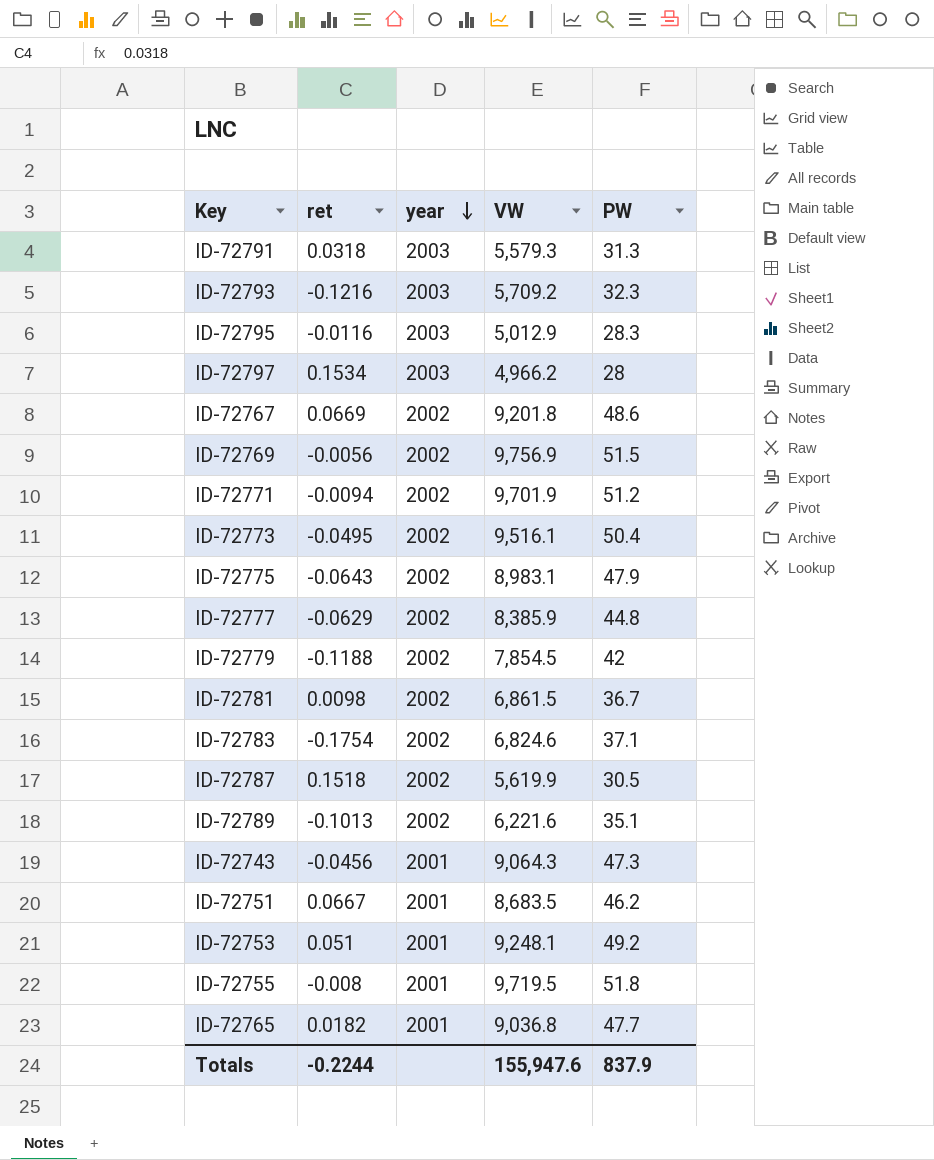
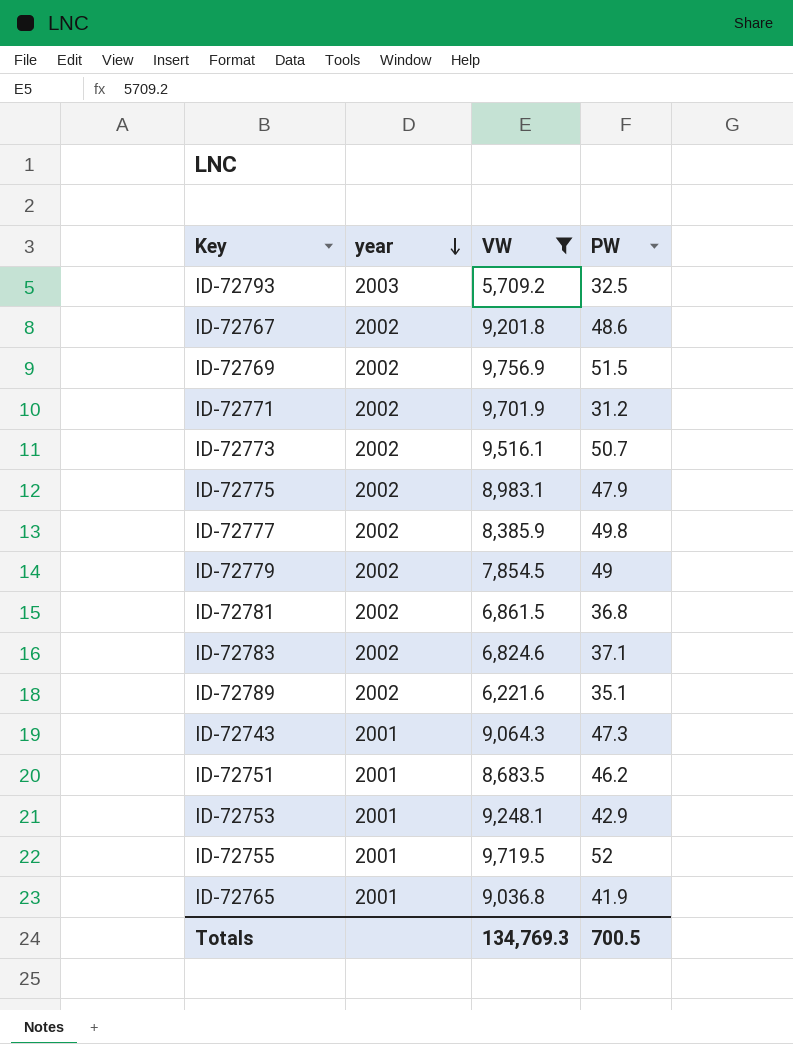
filter: none -> VW >= 5,709.2
column ret | position: 2 -> none
ID-72793 | PW: 32.3 -> 32.5
ID-72771 | PW: 51.2 -> 31.2
ID-72773 | PW: 50.4 -> 50.7
ID-72777 | PW: 44.8 -> 49.8
ID-72779 | PW: 42 -> 49
ID-72781 | PW: 36.7 -> 36.8
ID-72753 | PW: 49.2 -> 42.9
ID-72755 | PW: 51.8 -> 52
ID-72765 | PW: 47.7 -> 41.9
Totals | VW: 155,947.6 -> 134,769.3
Totals | PW: 837.9 -> 700.5

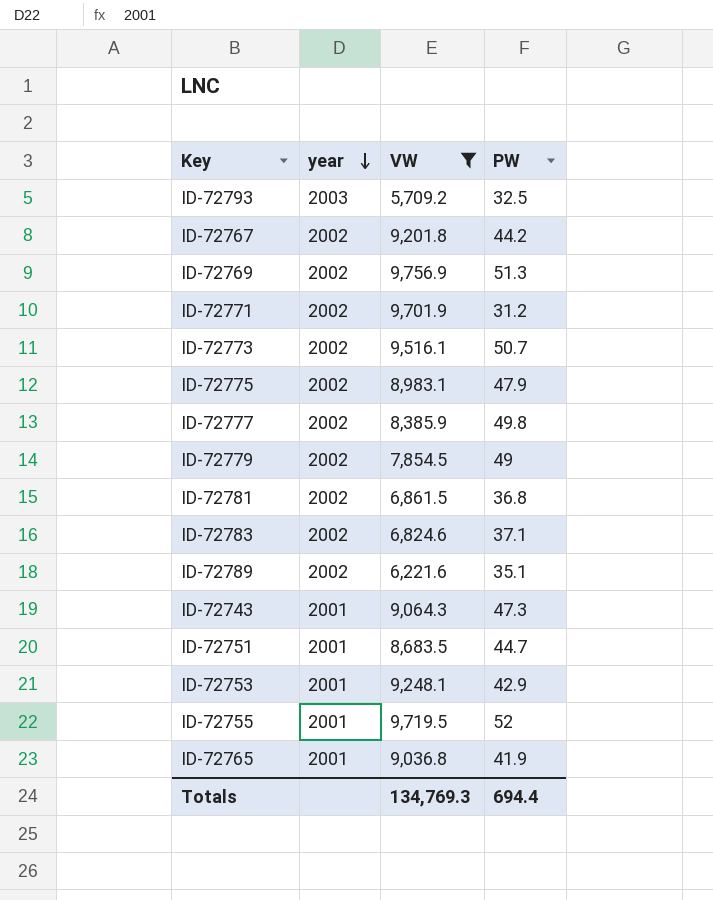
ID-72767 | PW: 48.6 -> 44.2
ID-72769 | PW: 51.5 -> 51.3
ID-72751 | PW: 46.2 -> 44.7
Totals | PW: 700.5 -> 694.4

